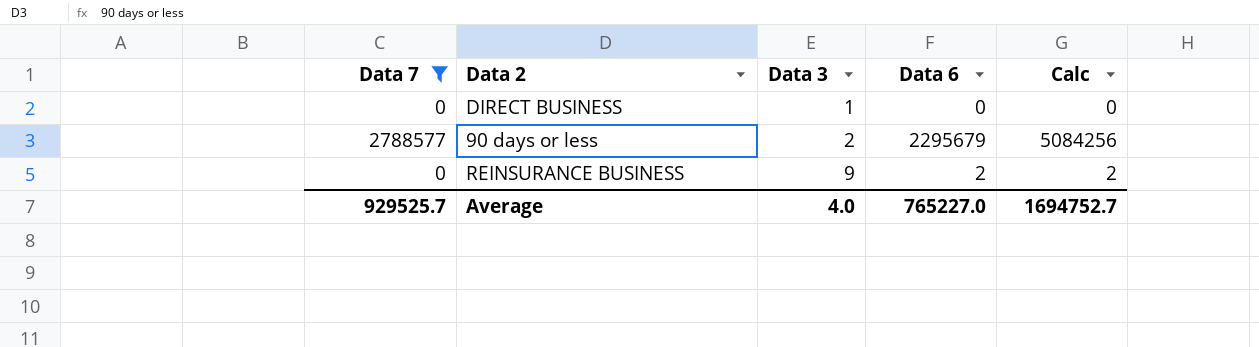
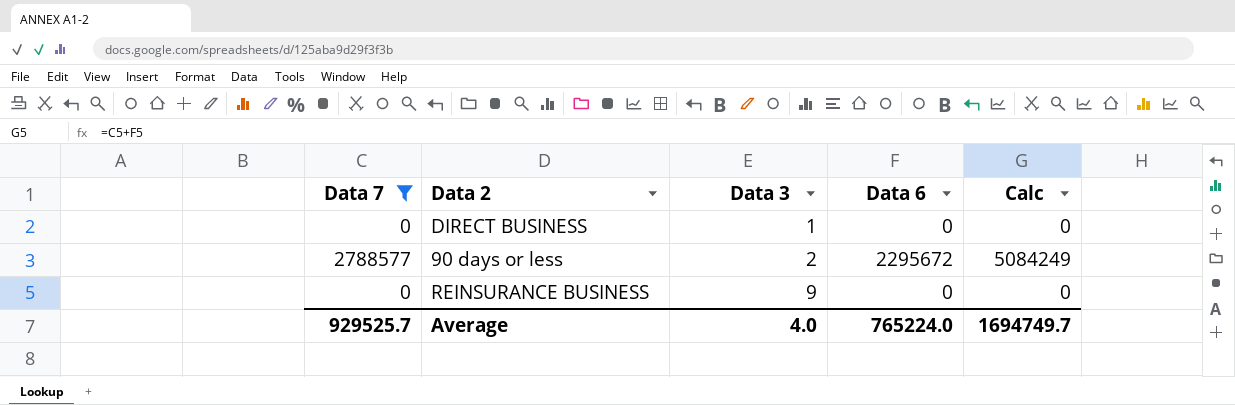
90 days or less | Data 6: 2295679 -> 2295672
90 days or less | Calc: 5084256 -> 5084249
REINSURANCE BUSINESS | Data 6: 2 -> 0
REINSURANCE BUSINESS | Calc: 2 -> 0
Average | Data 6: 765227.0 -> 765224.0
Average | Calc: 1694752.7 -> 1694749.7

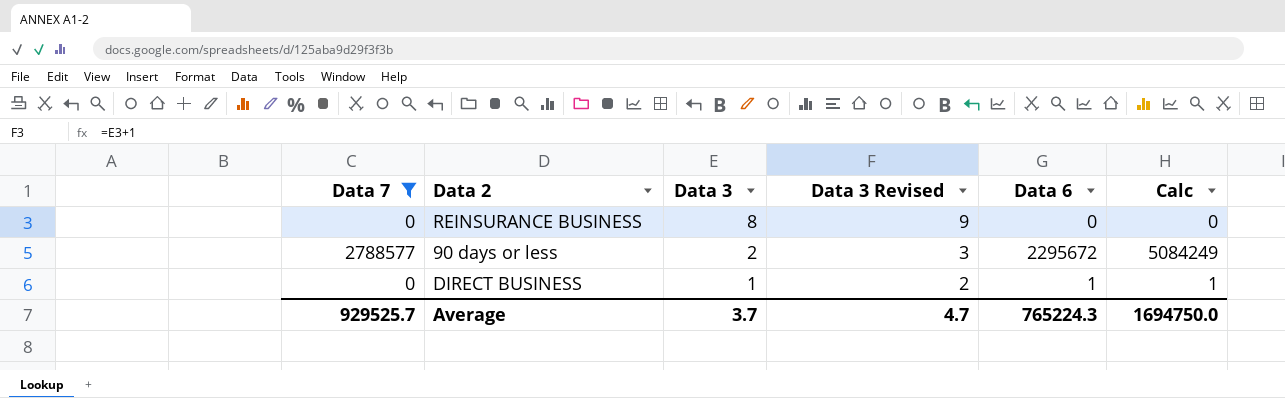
row order: Data 3 ascending -> Data 3 descending
column Data 3 Revised | formula: none -> [Data 3] + 1
REINSURANCE BUSINESS | Data 3: 9 -> 8
DIRECT BUSINESS | Data 6: 0 -> 1
DIRECT BUSINESS | Calc: 0 -> 1
Average | Data 3: 4.0 -> 3.7
Average | Data 6: 765224.0 -> 765224.3
Average | Calc: 1694749.7 -> 1694750.0

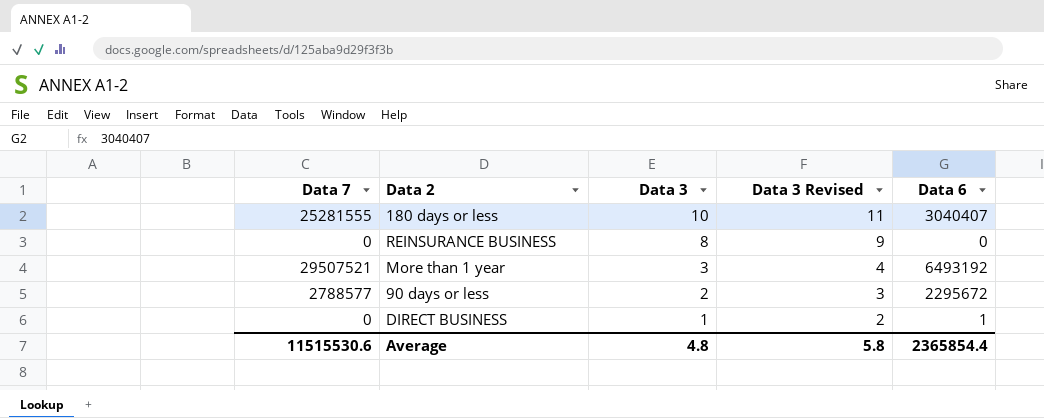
filter: Data 7 <= 2788577 -> none
column Calc | formula: [Data 7] + [Data 6] -> none
Average | Data 7: 929525.7 -> 11515530.6
Average | Data 3: 3.7 -> 4.8
Average | Data 3 Revised: 4.7 -> 5.8
Average | Data 6: 765224.3 -> 2365854.4

